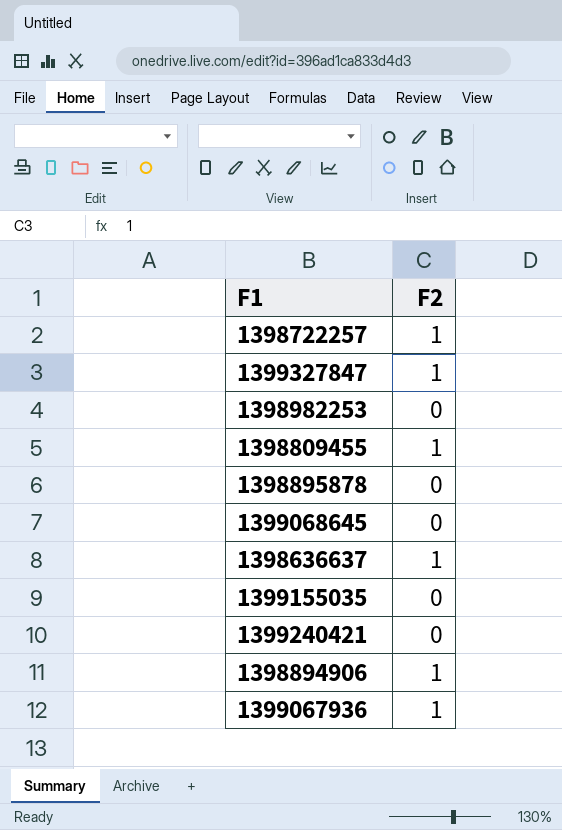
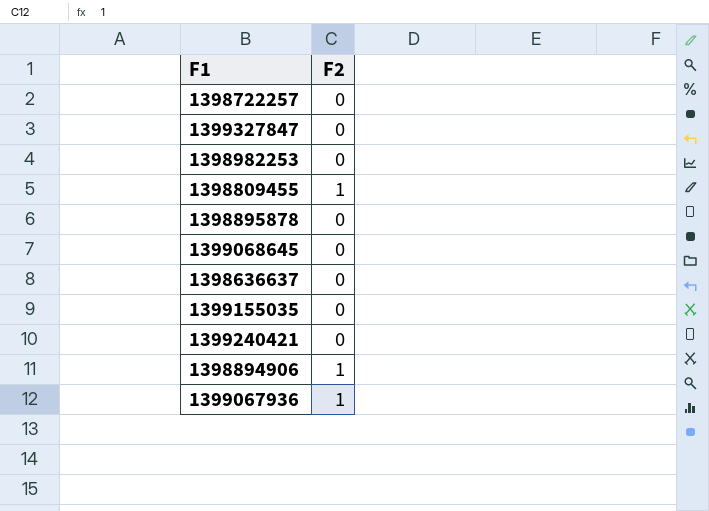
1398722257 | F2: 1 -> 0
1399327847 | F2: 1 -> 0
1398636637 | F2: 1 -> 0

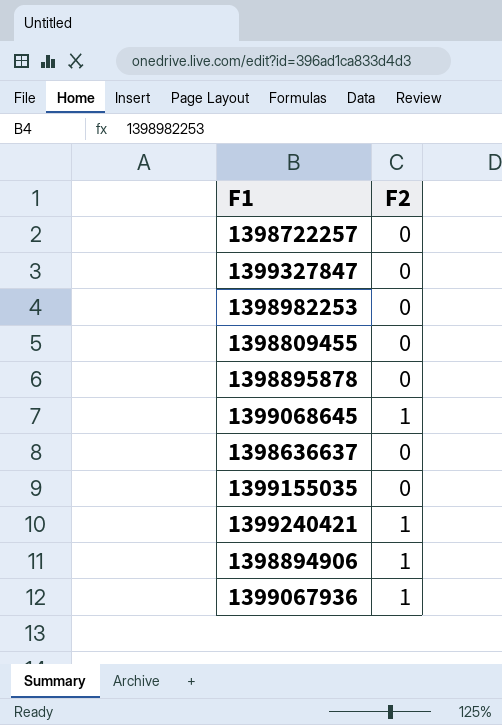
1398809455 | F2: 1 -> 0
1399068645 | F2: 0 -> 1
1399240421 | F2: 0 -> 1

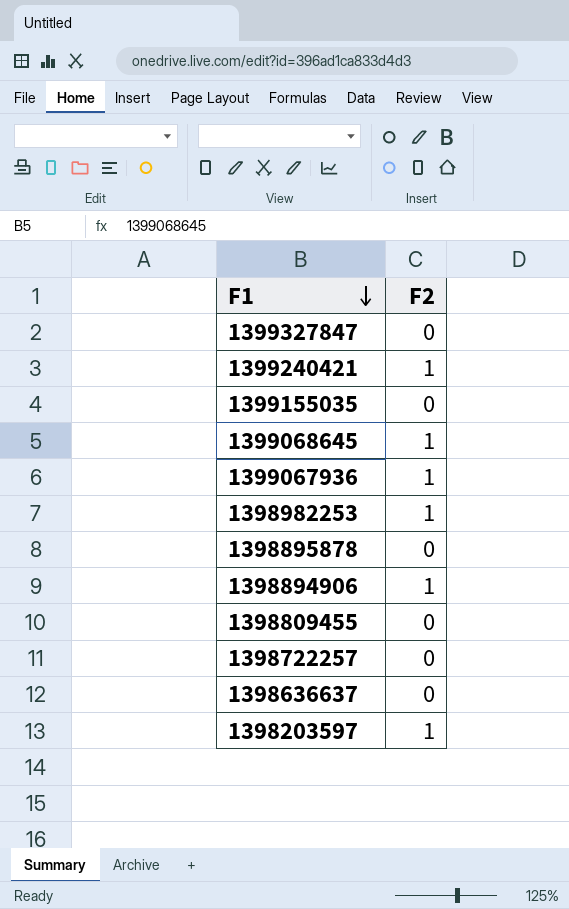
row order: none -> F1 descending
1398982253 | F2: 0 -> 1
row 1398203597: none -> 1

